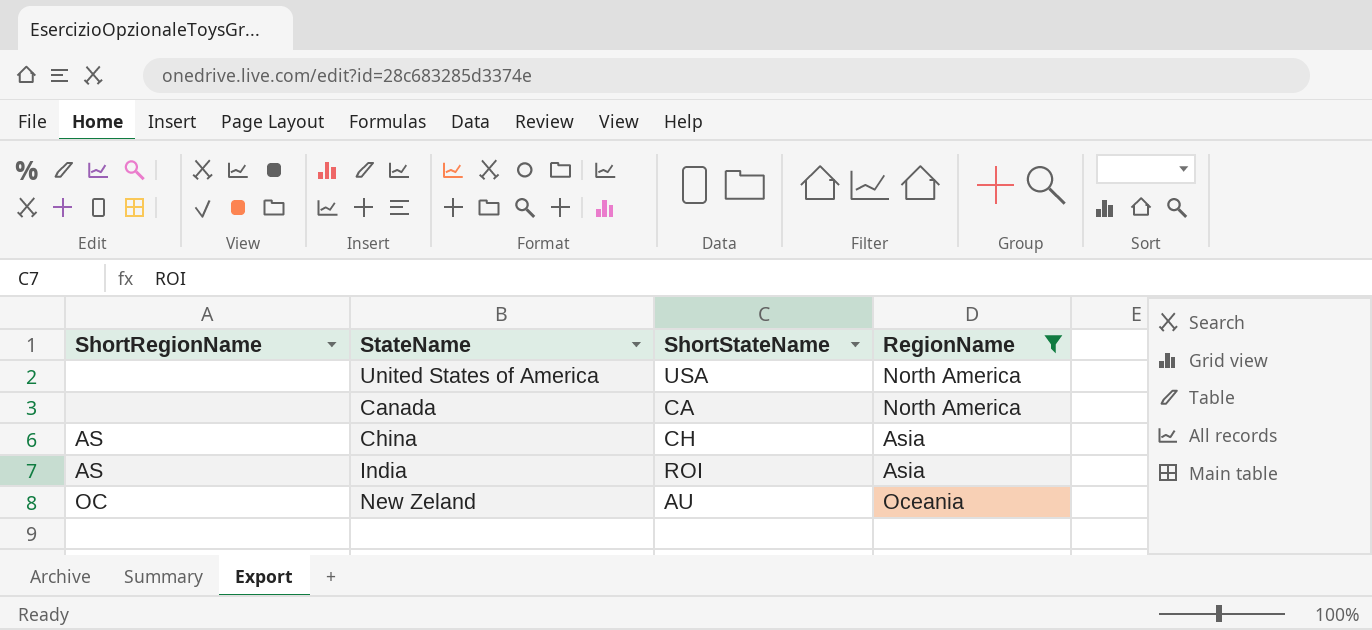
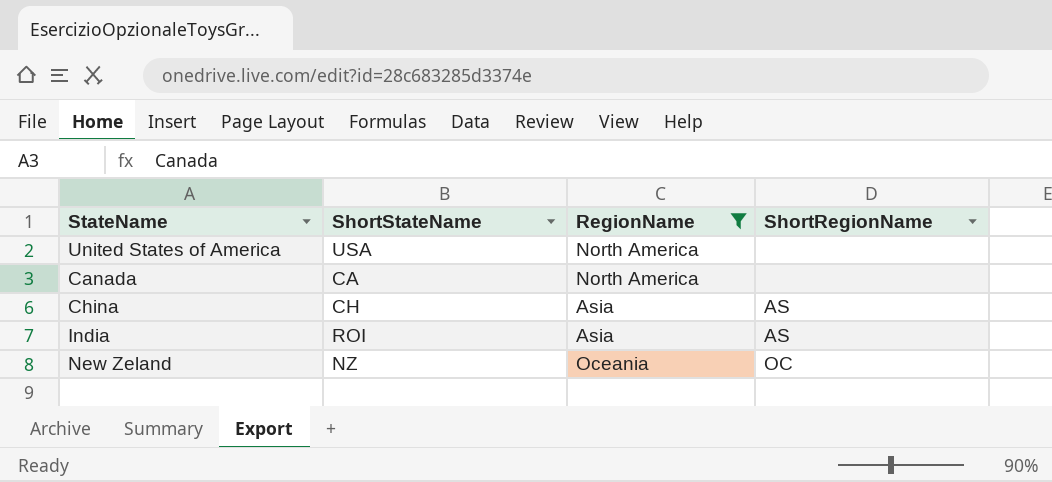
column ShortRegionName | position: 1 -> 4
New Zeland | ShortStateName: AU -> NZ

